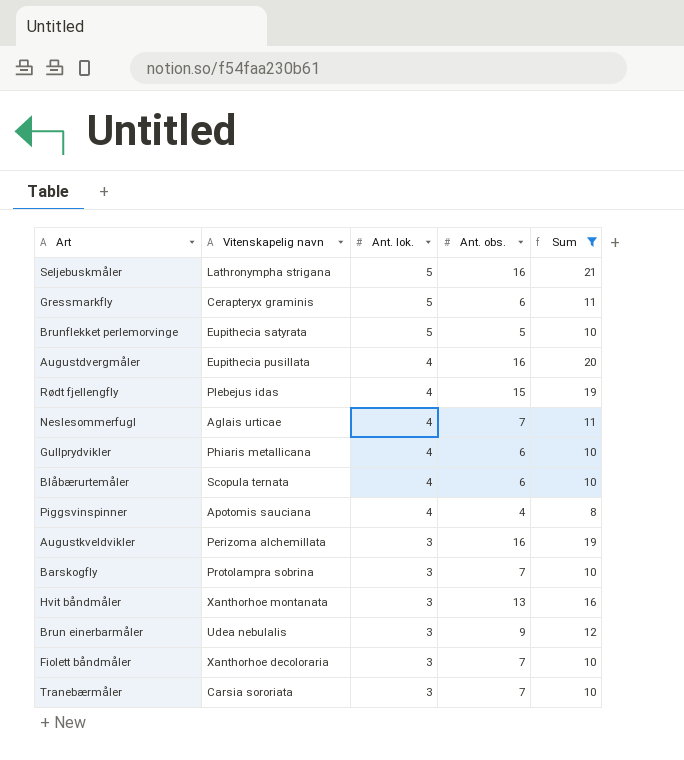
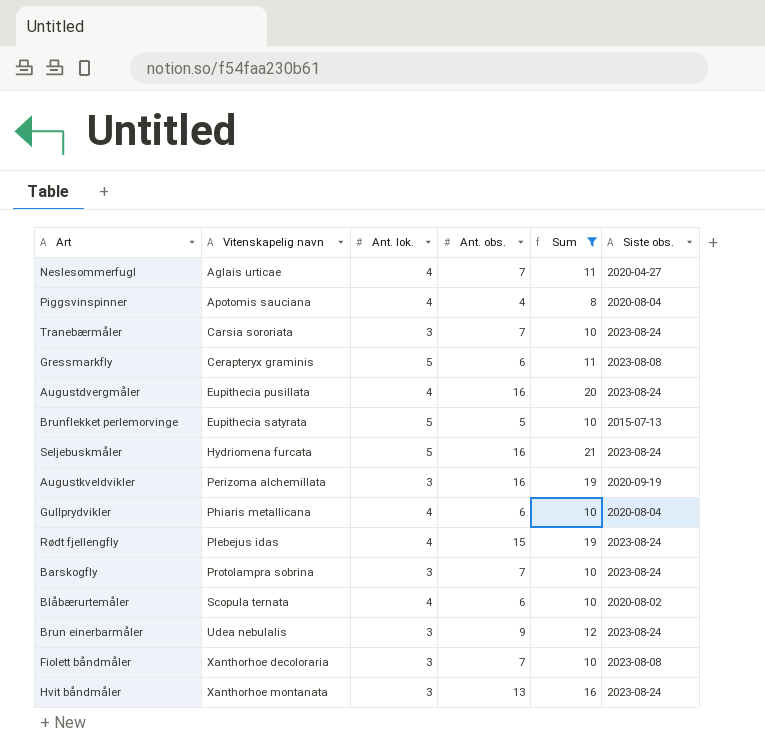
row order: Ant. lok. descending -> Vitenskapelig navn ascending
column Siste obs. | position: none -> 6
Seljebuskmåler | Vitenskapelig navn: Lathronympha strigana -> Hydriomena furcata

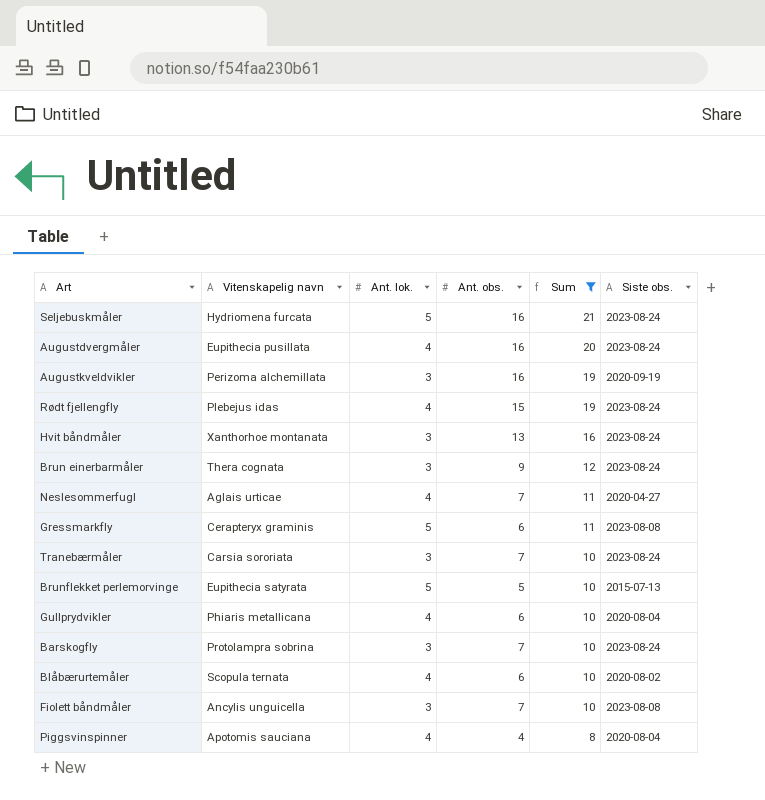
row order: Vitenskapelig navn ascending -> Sum descending
Brun einerbarmåler | Vitenskapelig navn: Udea nebulalis -> Thera cognata
Fiolett båndmåler | Vitenskapelig navn: Xanthorhoe decoloraria -> Ancylis unguicella

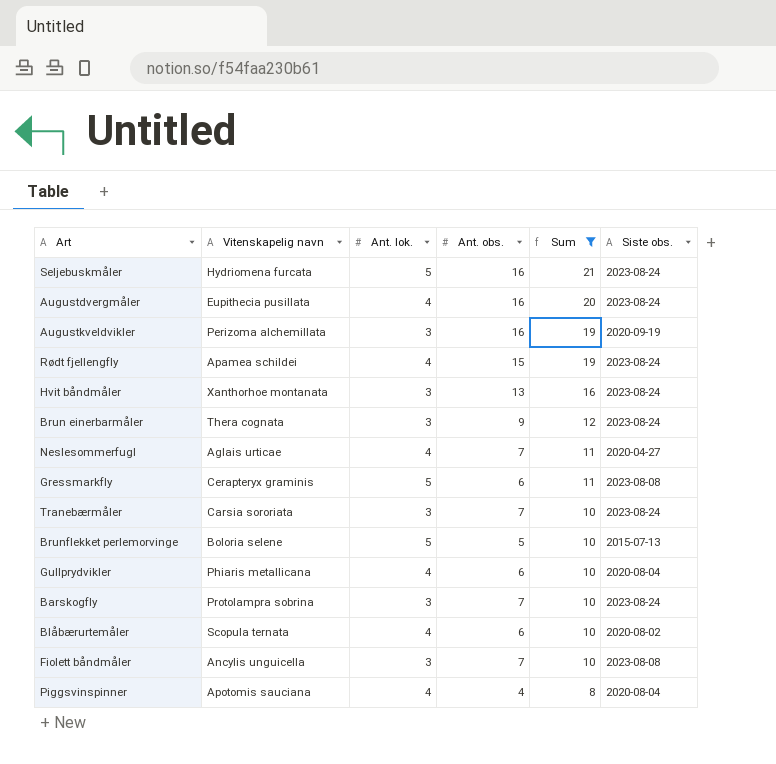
Rødt fjellengfly | Vitenskapelig navn: Plebejus idas -> Apamea schildei
Brunflekket perlemorvinge | Vitenskapelig navn: Eupithecia satyrata -> Boloria selene

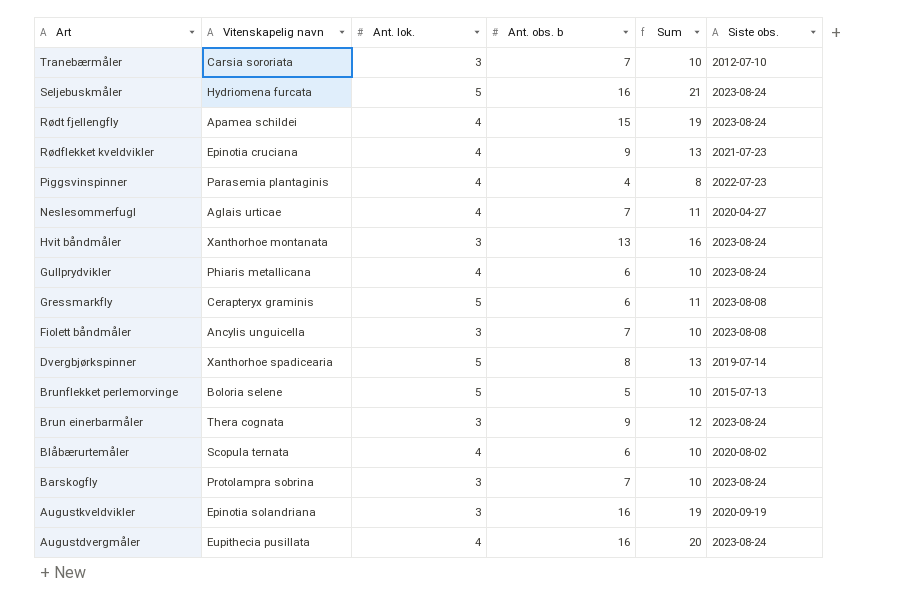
filter: Sum != 13 -> none
row order: Sum descending -> Art descending
column name: Ant. obs. -> Ant. obs. b
Tranebærmåler | Siste obs.: 2023-08-24 -> 2012-07-10
Piggsvinspinner | Vitenskapelig navn: Apotomis sauciana -> Parasemia plantaginis
Piggsvinspinner | Siste obs.: 2020-08-04 -> 2022-07-23
Gullprydvikler | Siste obs.: 2020-08-04 -> 2023-08-24
Augustkveldvikler | Vitenskapelig navn: Perizoma alchemillata -> Epinotia solandriana

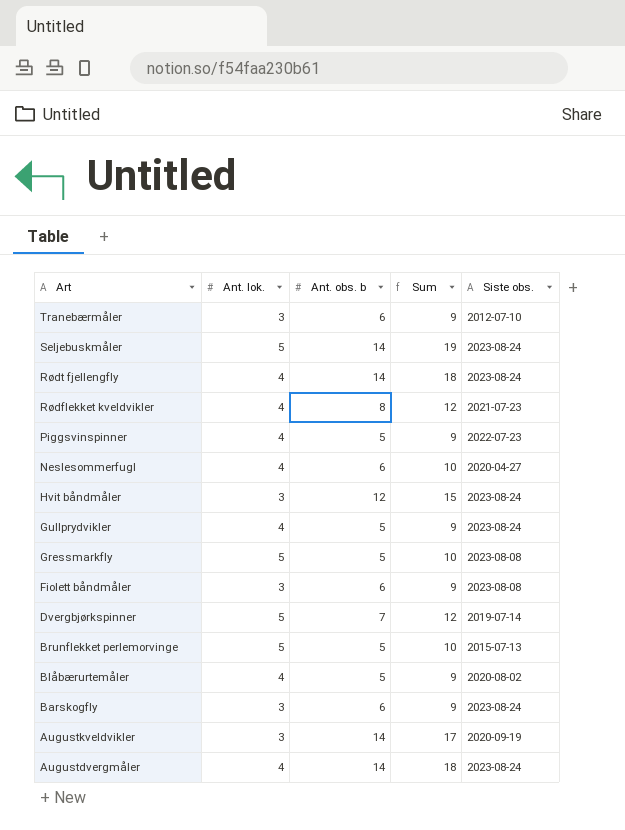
column Vitenskapelig navn | position: 2 -> none
row Brun einerbarmåler: Thera cognata | 3 | 9 | 12 | 2023-08-24 -> none
Tranebærmåler | Ant. obs. b: 7 -> 6
Tranebærmåler | Sum: 10 -> 9
Seljebuskmåler | Ant. obs. b: 16 -> 14
Seljebuskmåler | Sum: 21 -> 19
Rødt fjellengfly | Ant. obs. b: 15 -> 14
Rødt fjellengfly | Sum: 19 -> 18
Rødflekket kveldvikler | Ant. obs. b: 9 -> 8
Rødflekket kveldvikler | Sum: 13 -> 12
Piggsvinspinner | Ant. obs. b: 4 -> 5
Piggsvinspinner | Sum: 8 -> 9
Neslesommerfugl | Ant. obs. b: 7 -> 6
Neslesommerfugl | Sum: 11 -> 10
Hvit båndmåler | Ant. obs. b: 13 -> 12
Hvit båndmåler | Sum: 16 -> 15
Gullprydvikler | Ant. obs. b: 6 -> 5
Gullprydvikler | Sum: 10 -> 9
Gressmarkfly | Ant. obs. b: 6 -> 5
Gressmarkfly | Sum: 11 -> 10
Fiolett båndmåler | Ant. obs. b: 7 -> 6
Fiolett båndmåler | Sum: 10 -> 9
Dvergbjørkspinner | Ant. obs. b: 8 -> 7
Dvergbjørkspinner | Sum: 13 -> 12
Blåbærurtemåler | Ant. obs. b: 6 -> 5
Blåbærurtemåler | Sum: 10 -> 9
Barskogfly | Ant. obs. b: 7 -> 6
Barskogfly | Sum: 10 -> 9
Augustkveldvikler | Ant. obs. b: 16 -> 14
Augustkveldvikler | Sum: 19 -> 17
Augustdvergmåler | Ant. obs. b: 16 -> 14
Augustdvergmåler | Sum: 20 -> 18

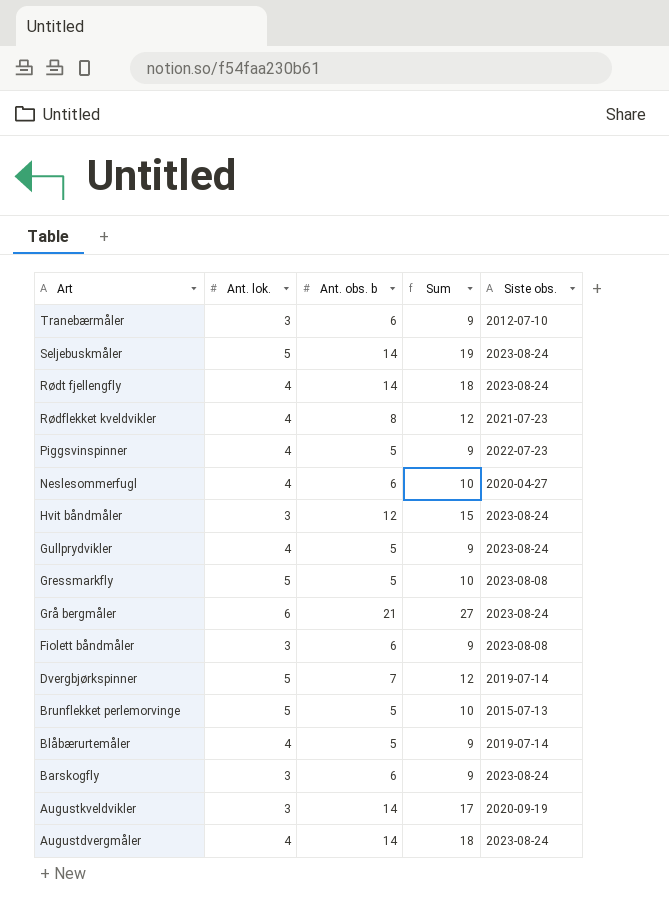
row Grå bergmåler: none -> 6 | 21 | 27 | 2023-08-24
Blåbærurtemåler | Siste obs.: 2020-08-02 -> 2019-07-14

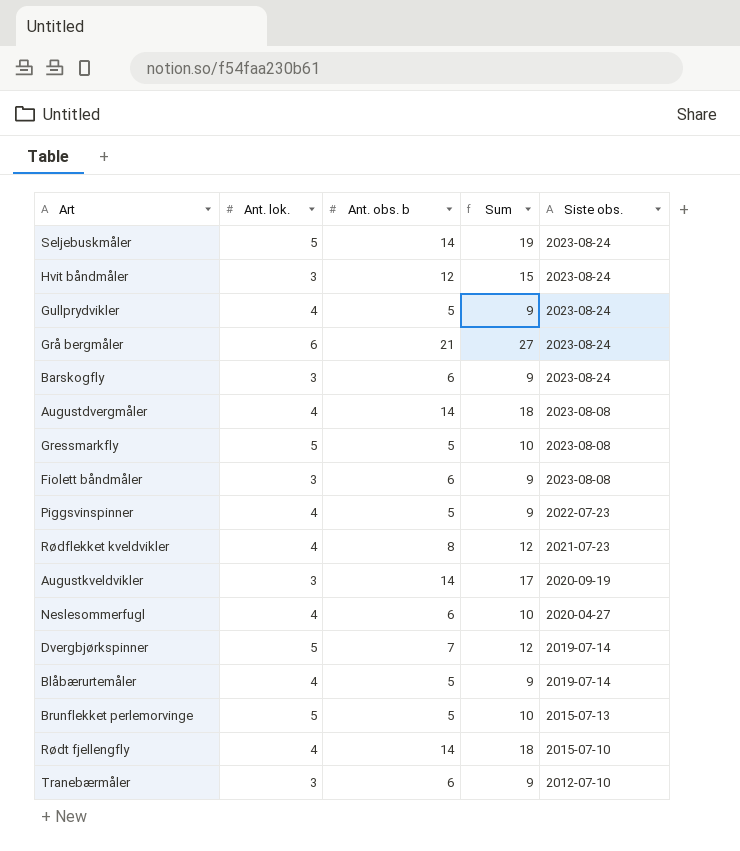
row order: Art descending -> Siste obs. descending
Augustdvergmåler | Siste obs.: 2023-08-24 -> 2023-08-08
Rødt fjellengfly | Siste obs.: 2023-08-24 -> 2015-07-10

